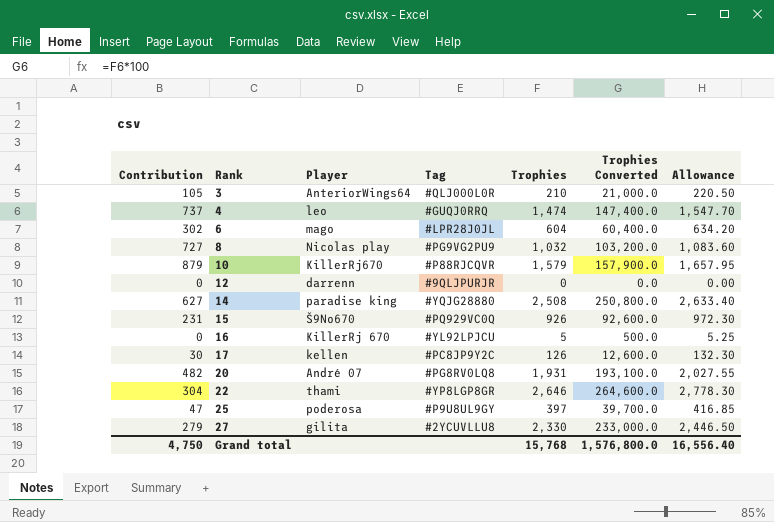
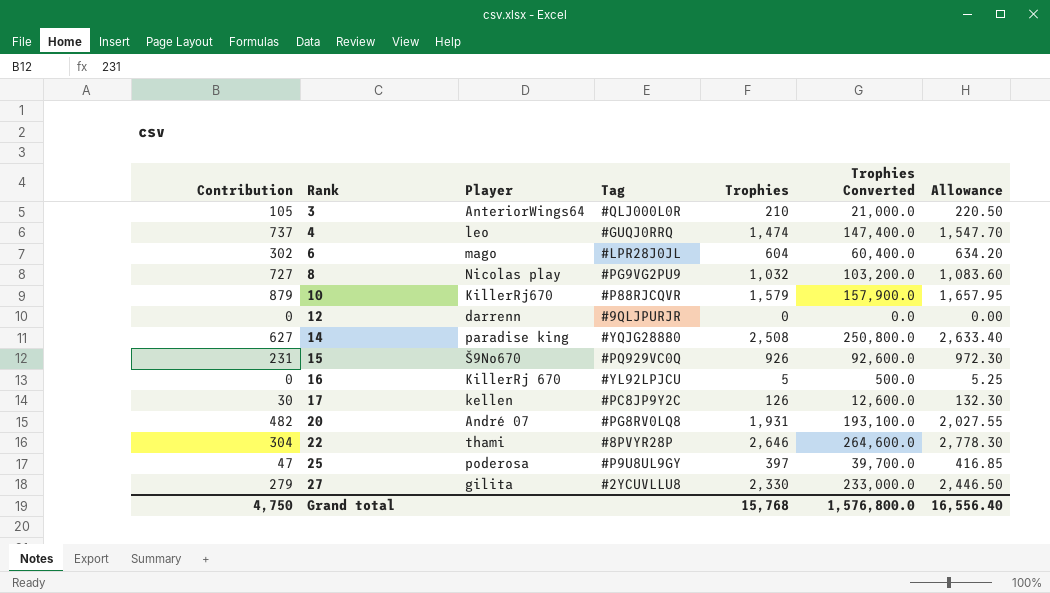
22 | Tag: #YP8LGP8GR -> #8PVYR28P

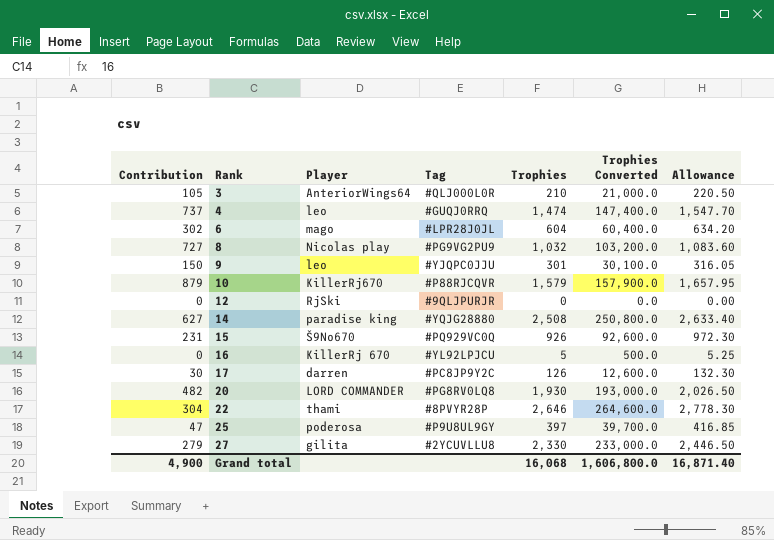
row 9: none -> 150 | leo | #YJQPC0JJU | 301 | 30,100.0 | 316.05
12 | Player: darrenn -> RjSki
17 | Player: kellen -> darren
20 | Player: André 07 -> LORD COMMANDER
20 | Trophies: 1,931 -> 1,930
20 | Trophies Converted: 193,100.0 -> 193,000.0
20 | Allowance: 2,027.55 -> 2,026.50
Grand total | Contribution: 4,750 -> 4,900
Grand total | Trophies: 15,768 -> 16,068
Grand total | Trophies Converted: 1,576,800.0 -> 1,606,800.0
Grand total | Allowance: 16,556.40 -> 16,871.40

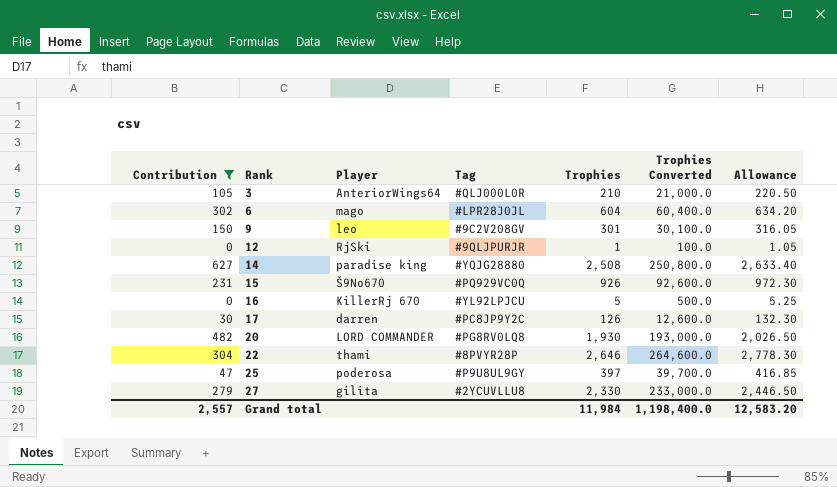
filter: none -> Contribution <= 627
9 | Tag: #YJQPC0JJU -> #9C2V208GV
12 | Trophies: 0 -> 1
12 | Trophies Converted: 0.0 -> 100.0
12 | Allowance: 0.00 -> 1.05
Grand total | Contribution: 4,900 -> 2,557
Grand total | Trophies: 16,068 -> 11,984
Grand total | Trophies Converted: 1,606,800.0 -> 1,198,400.0
Grand total | Allowance: 16,871.40 -> 12,583.20

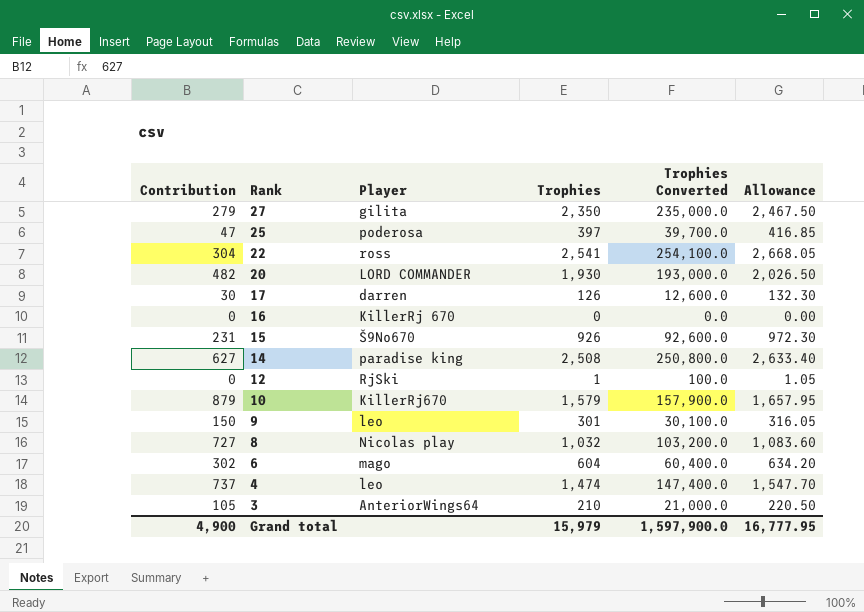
filter: Contribution <= 627 -> none
row order: Rank ascending -> Rank descending
column Tag | position: 4 -> none
27 | Trophies: 2,330 -> 2,350
27 | Trophies Converted: 233,000.0 -> 235,000.0
27 | Allowance: 2,446.50 -> 2,467.50
22 | Player: thami -> ross
22 | Trophies: 2,646 -> 2,541
22 | Trophies Converted: 264,600.0 -> 254,100.0
22 | Allowance: 2,778.30 -> 2,668.05
16 | Trophies: 5 -> 0
16 | Trophies Converted: 500.0 -> 0.0
16 | Allowance: 5.25 -> 0.00
Grand total | Contribution: 2,557 -> 4,900
Grand total | Trophies: 11,984 -> 15,979
Grand total | Trophies Converted: 1,198,400.0 -> 1,597,900.0
Grand total | Allowance: 12,583.20 -> 16,777.95

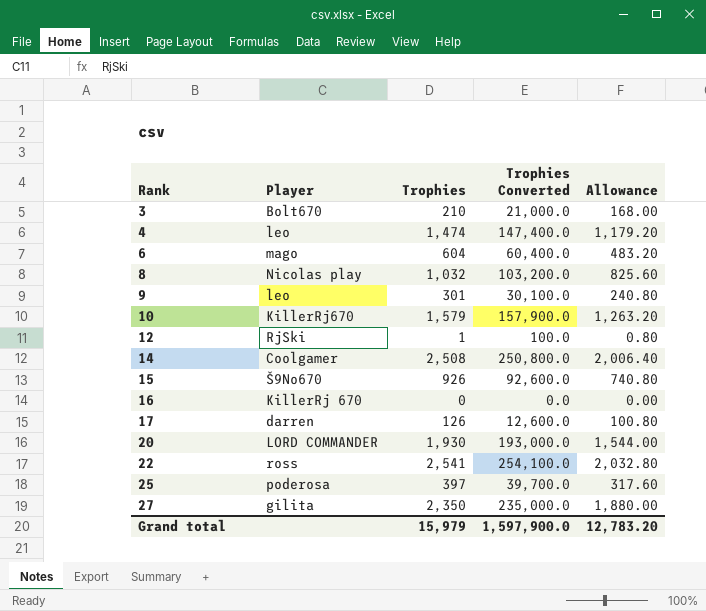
row order: Rank descending -> Rank ascending
column Contribution | position: 1 -> none
column Allowance | formula: [Trophies] * 1.05 -> [Trophies] * 0.8
3 | Player: AnteriorWings64 -> Bolt670
14 | Player: paradise king -> Coolgamer
Grand total | Allowance: 16,777.95 -> 12,783.20

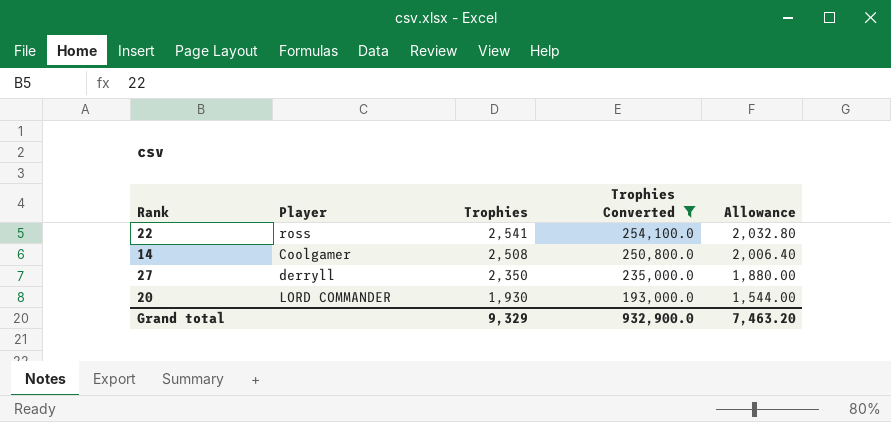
filter: none -> Trophies Converted >= 193,000.0
row order: Rank ascending -> Trophies descending
27 | Player: gilita -> derryll
Grand total | Trophies: 15,979 -> 9,329
Grand total | Trophies Converted: 1,597,900.0 -> 932,900.0
Grand total | Allowance: 12,783.20 -> 7,463.20

